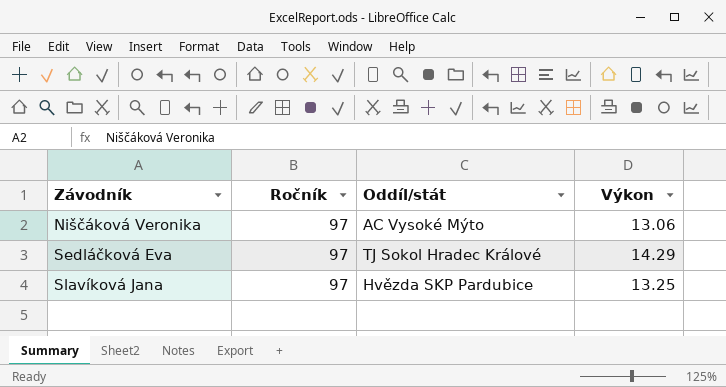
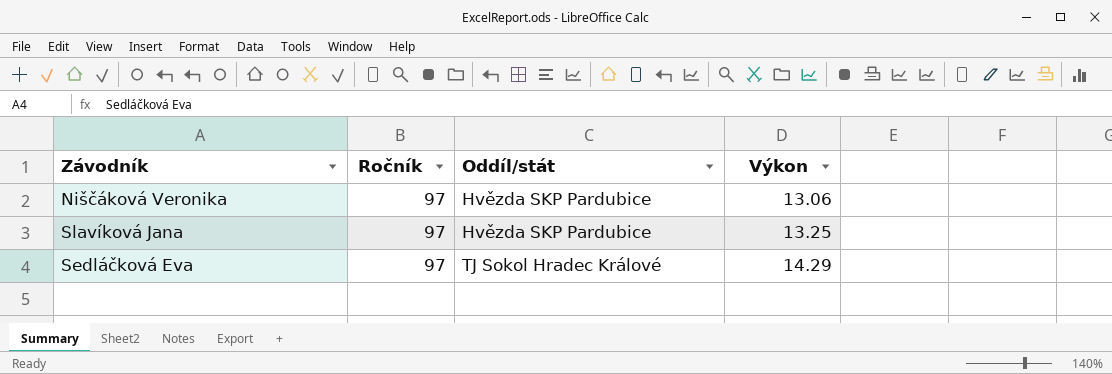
row order: Závodník ascending -> Oddíl/stát ascending
Niščáková Veronika | Oddíl/stát: AC Vysoké Mýto -> Hvězda SKP Pardubice

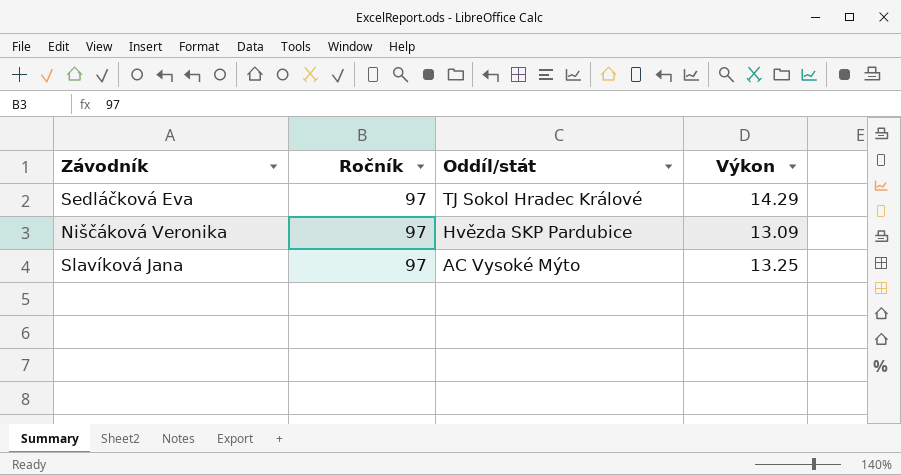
row order: Oddíl/stát ascending -> Oddíl/stát descending
Niščáková Veronika | Výkon: 13.06 -> 13.09
Slavíková Jana | Oddíl/stát: Hvězda SKP Pardubice -> AC Vysoké Mýto

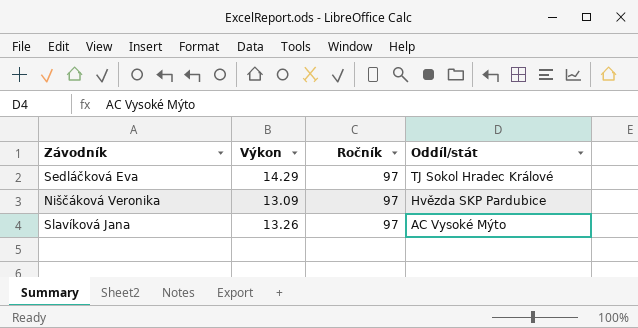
column Výkon | position: 4 -> 2
Slavíková Jana | Výkon: 13.25 -> 13.26

